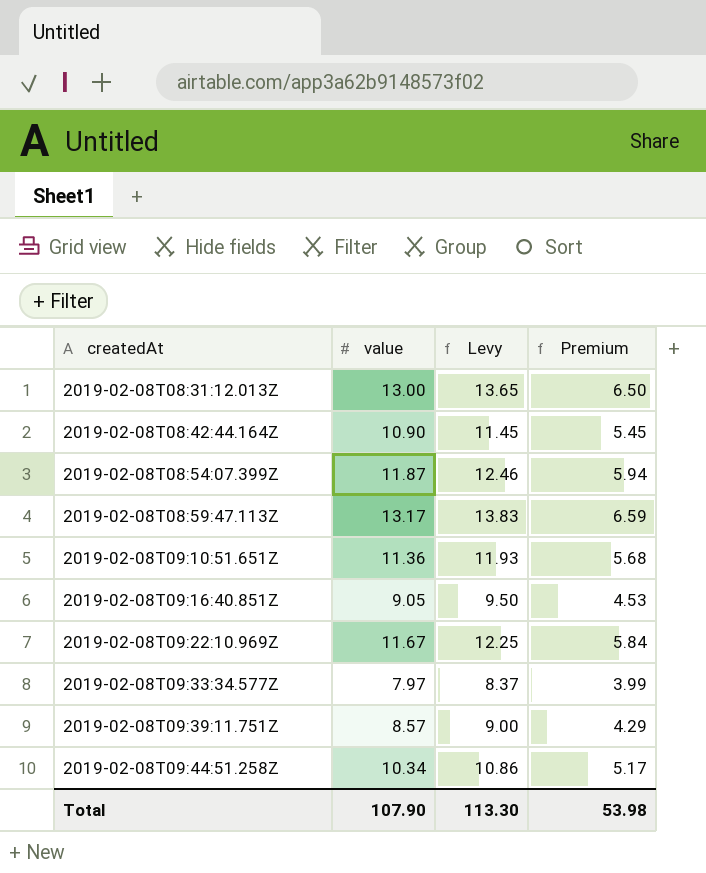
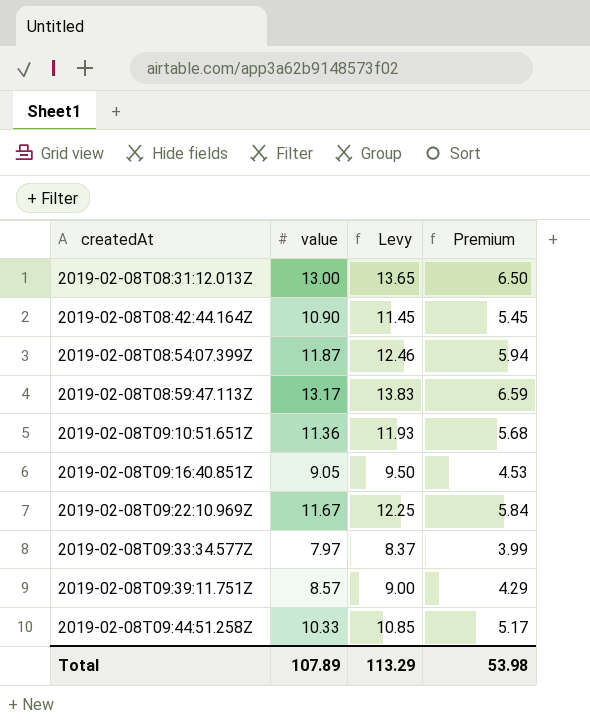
2019-02-08T09:44:51.258Z | value: 10.34 -> 10.33
2019-02-08T09:44:51.258Z | Levy: 10.86 -> 10.85
Total | value: 107.90 -> 107.89
Total | Levy: 113.30 -> 113.29

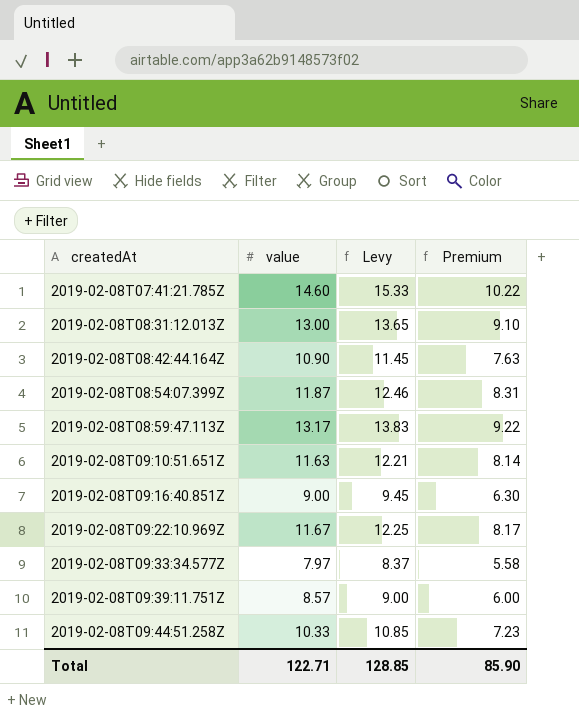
column Premium | formula: [value] * 0.5 -> [value] * 0.7
row 2019-02-08T07:41:21.785Z: none -> 14.60 | 15.33 | 10.22
2019-02-08T09:10:51.651Z | value: 11.36 -> 11.63
2019-02-08T09:10:51.651Z | Levy: 11.93 -> 12.21
2019-02-08T09:16:40.851Z | value: 9.05 -> 9.00
2019-02-08T09:16:40.851Z | Levy: 9.50 -> 9.45
Total | value: 107.89 -> 122.71
Total | Levy: 113.29 -> 128.85
Total | Premium: 53.98 -> 85.90

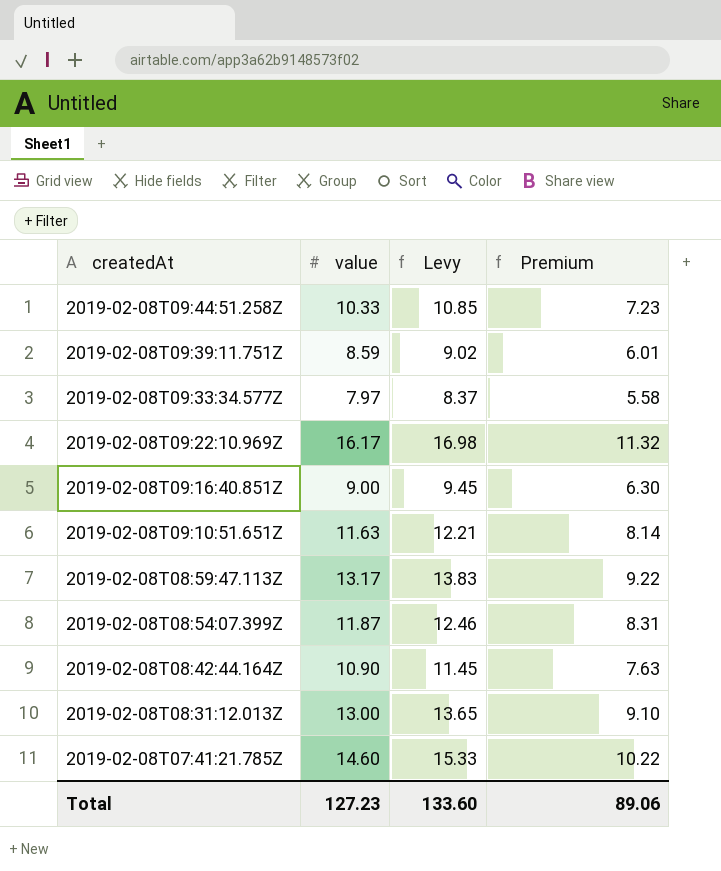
row order: createdAt ascending -> createdAt descending
2019-02-08T09:39:11.751Z | value: 8.57 -> 8.59
2019-02-08T09:39:11.751Z | Levy: 9.00 -> 9.02
2019-02-08T09:39:11.751Z | Premium: 6.00 -> 6.01
2019-02-08T09:22:10.969Z | value: 11.67 -> 16.17
2019-02-08T09:22:10.969Z | Levy: 12.25 -> 16.98
2019-02-08T09:22:10.969Z | Premium: 8.17 -> 11.32
Total | value: 122.71 -> 127.23
Total | Levy: 128.85 -> 133.60
Total | Premium: 85.90 -> 89.06

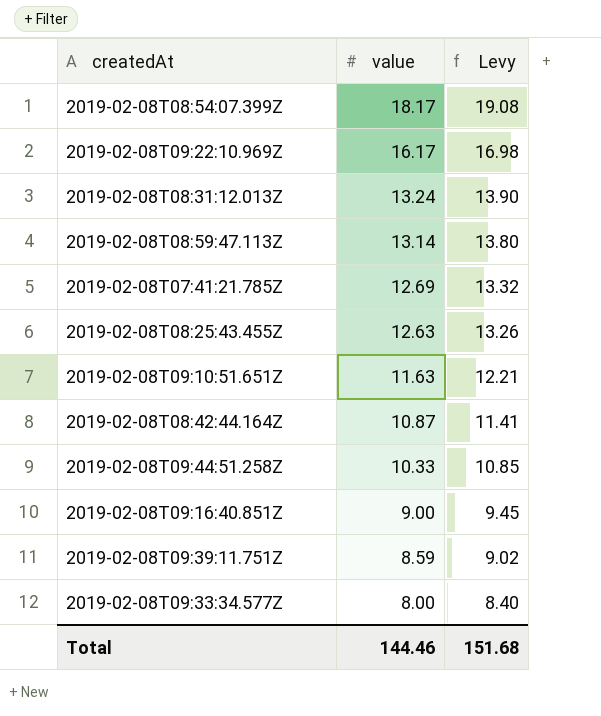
row order: createdAt descending -> value descending
column Premium | formula: [value] * 0.7 -> none
2019-02-08T08:54:07.399Z | value: 11.87 -> 18.17
2019-02-08T08:54:07.399Z | Levy: 12.46 -> 19.08
2019-02-08T08:31:12.013Z | value: 13.00 -> 13.24
2019-02-08T08:31:12.013Z | Levy: 13.65 -> 13.90
2019-02-08T08:59:47.113Z | value: 13.17 -> 13.14
2019-02-08T08:59:47.113Z | Levy: 13.83 -> 13.80
2019-02-08T07:41:21.785Z | value: 14.60 -> 12.69
2019-02-08T07:41:21.785Z | Levy: 15.33 -> 13.32
row 2019-02-08T08:25:43.455Z: none -> 12.63 | 13.26
2019-02-08T08:42:44.164Z | value: 10.90 -> 10.87
2019-02-08T08:42:44.164Z | Levy: 11.45 -> 11.41
2019-02-08T09:33:34.577Z | value: 7.97 -> 8.00
2019-02-08T09:33:34.577Z | Levy: 8.37 -> 8.40
Total | value: 127.23 -> 144.46
Total | Levy: 133.60 -> 151.68

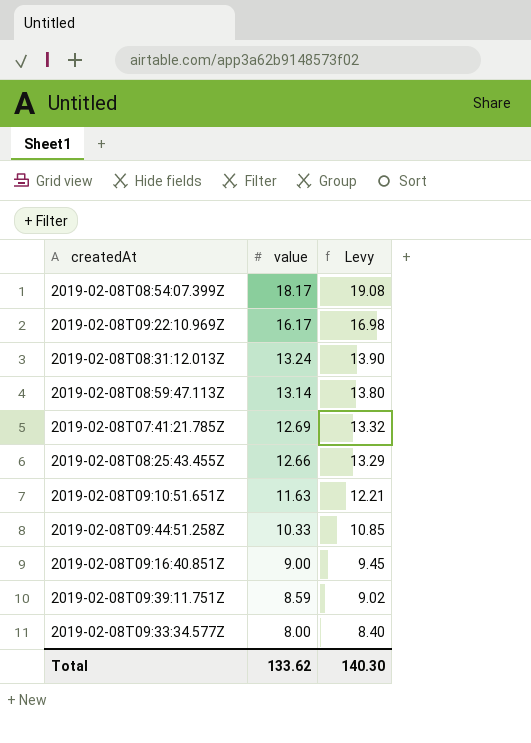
row 2019-02-08T08:42:44.164Z: 10.87 | 11.41 -> none
2019-02-08T08:25:43.455Z | value: 12.63 -> 12.66
2019-02-08T08:25:43.455Z | Levy: 13.26 -> 13.29
Total | value: 144.46 -> 133.62
Total | Levy: 151.68 -> 140.30

